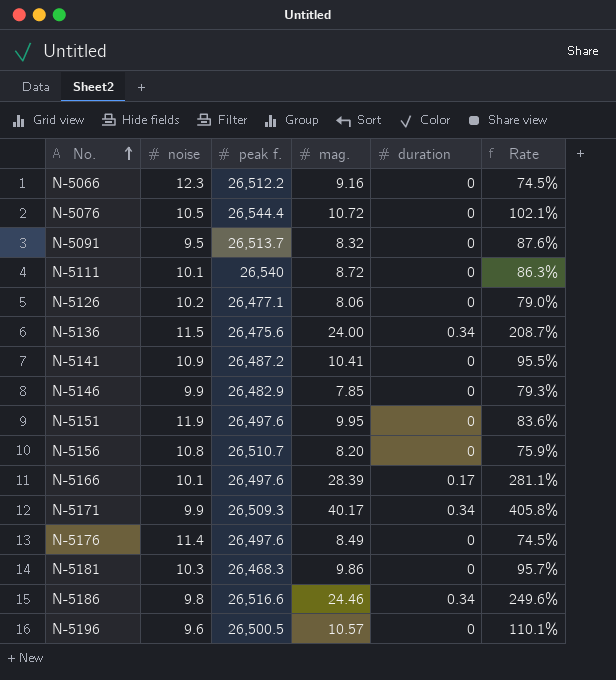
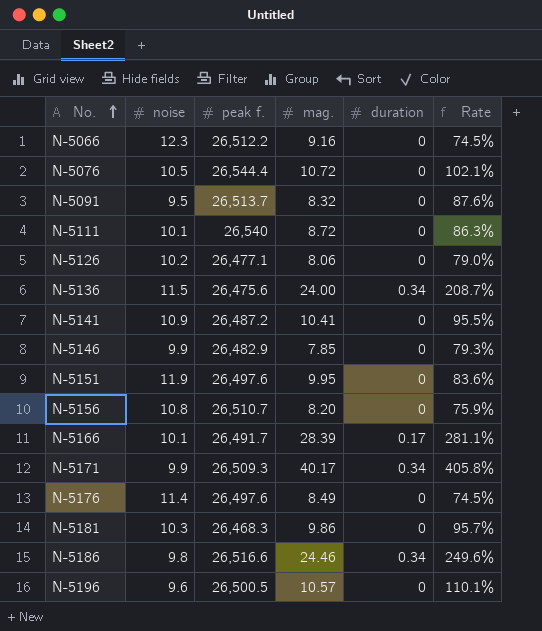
N-5166 | peak f.: 26,497.6 -> 26,491.7

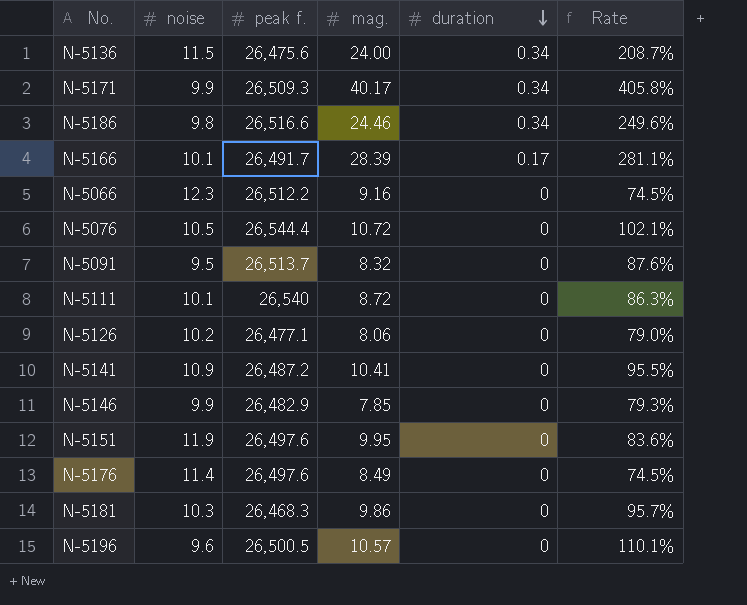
row order: No. ascending -> duration descending
row N-5156: 10.8 | 26,510.7 | 8.20 | 0 | 75.9% -> none

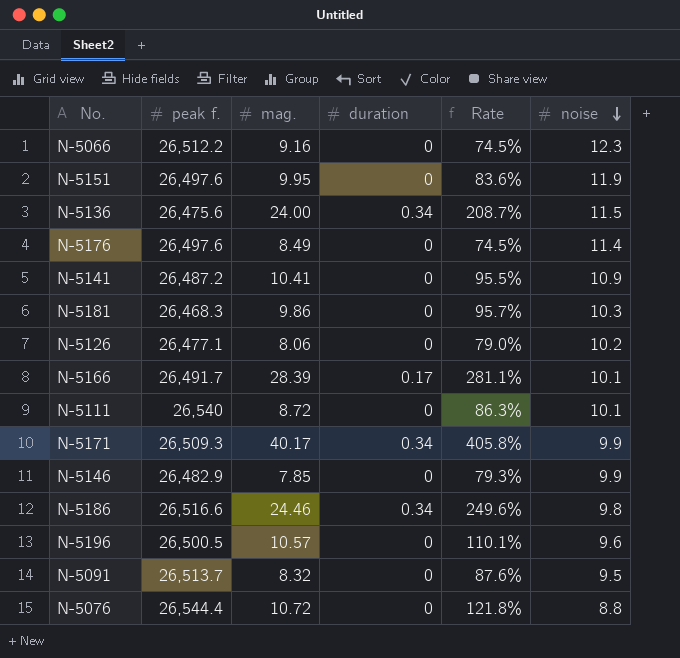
row order: duration descending -> noise descending
column noise | position: 2 -> 6
N-5076 | Rate: 102.1% -> 121.8%
N-5076 | noise: 10.5 -> 8.8

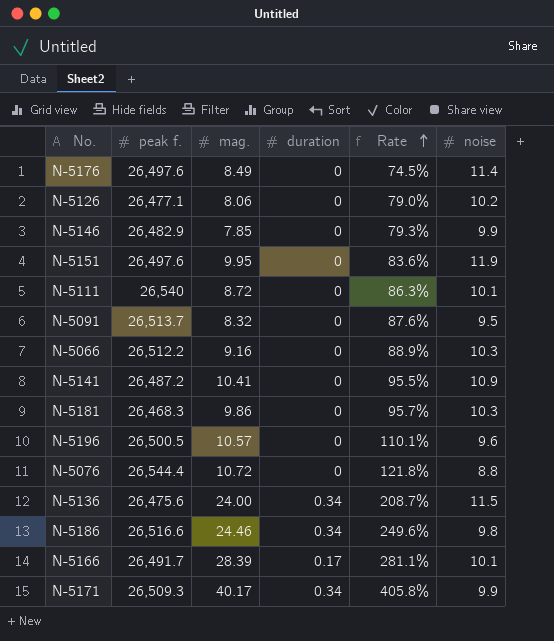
row order: noise descending -> Rate ascending
N-5066 | Rate: 74.5% -> 88.9%
N-5066 | noise: 12.3 -> 10.3

